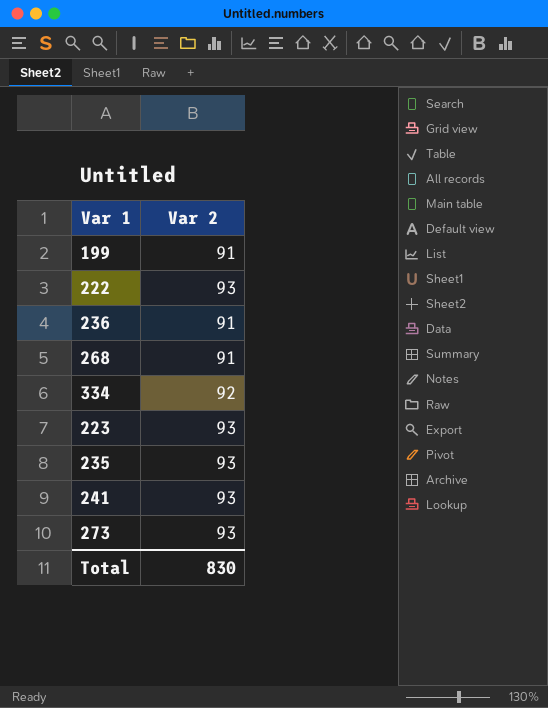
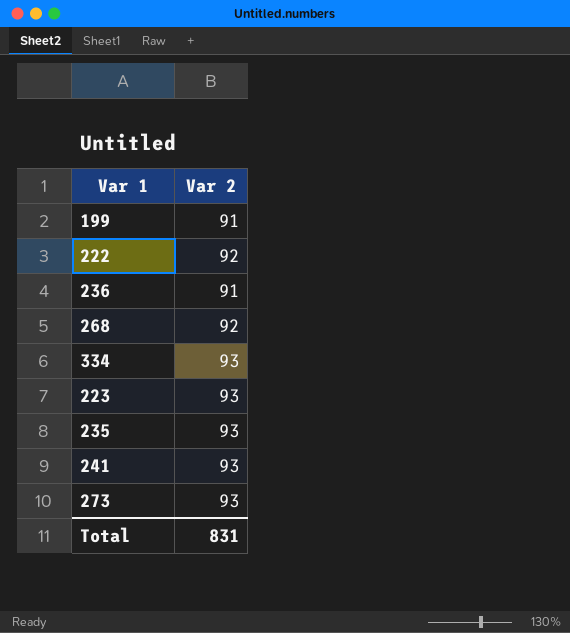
222 | Var 2: 93 -> 92
268 | Var 2: 91 -> 92
334 | Var 2: 92 -> 93
Total | Var 2: 830 -> 831

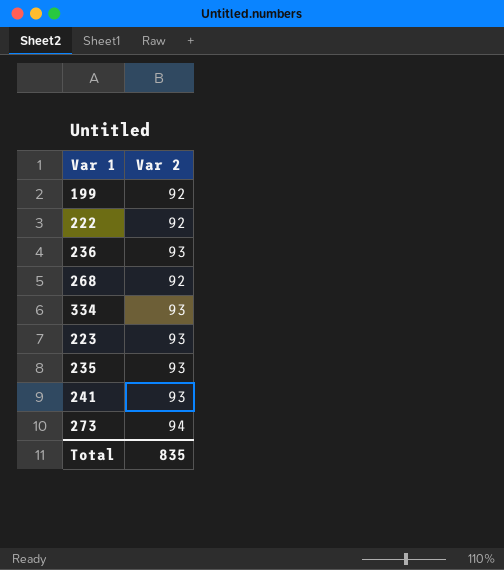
199 | Var 2: 91 -> 92
236 | Var 2: 91 -> 93
273 | Var 2: 93 -> 94
Total | Var 2: 831 -> 835

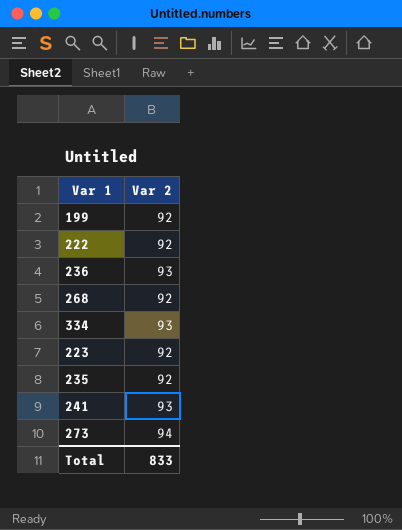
223 | Var 2: 93 -> 92
235 | Var 2: 93 -> 92
Total | Var 2: 835 -> 833

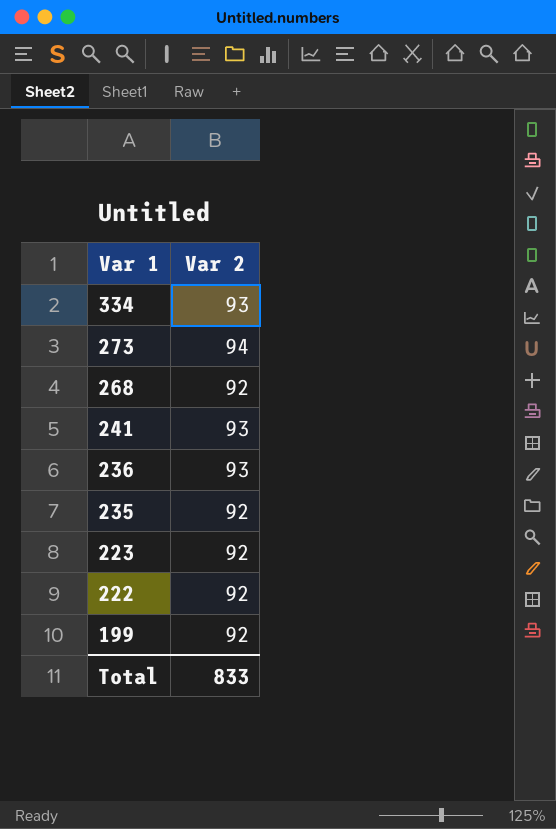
row order: none -> Var 1 descending

